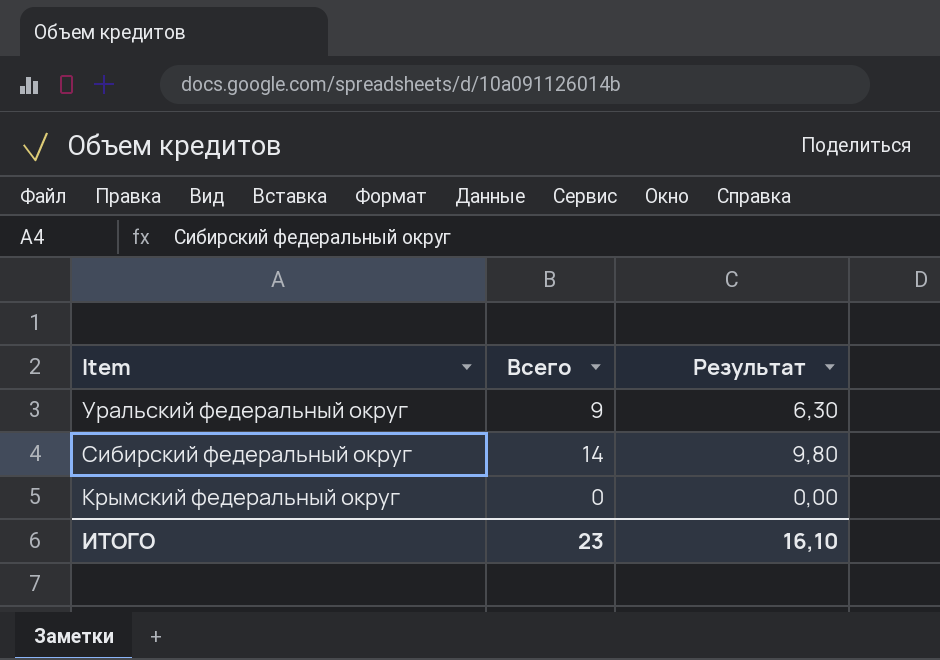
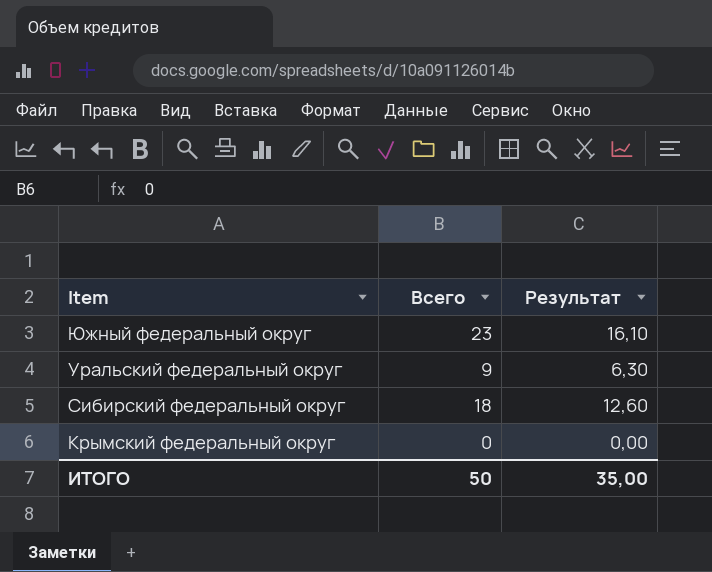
row Южный федеральный округ: none -> 23 | 16,10
Сибирский федеральный округ | Всего: 14 -> 18
Сибирский федеральный округ | Результат: 9,80 -> 12,60
ИТОГО | Всего: 23 -> 50
ИТОГО | Результат: 16,10 -> 35,00

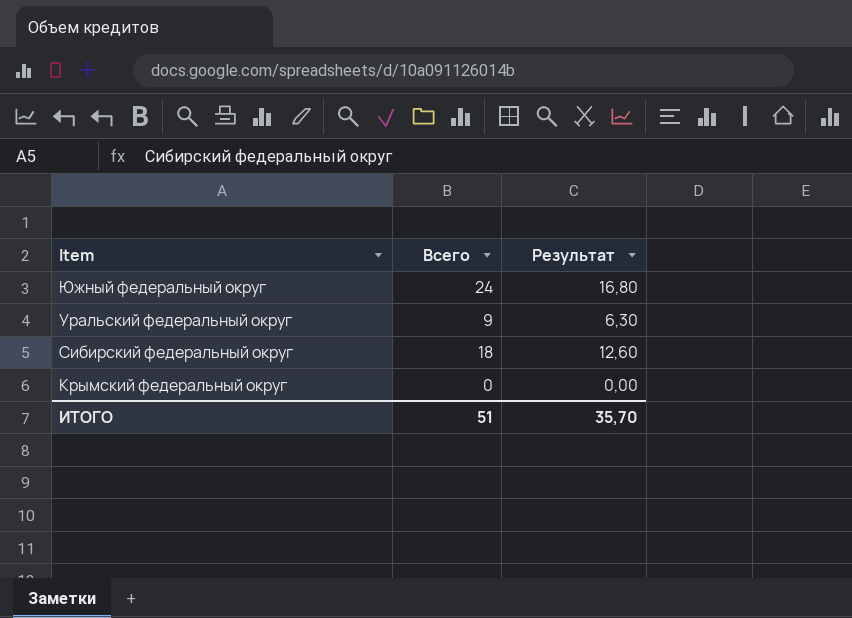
Южный федеральный округ | Всего: 23 -> 24
Южный федеральный округ | Результат: 16,10 -> 16,80
ИТОГО | Всего: 50 -> 51
ИТОГО | Результат: 35,00 -> 35,70

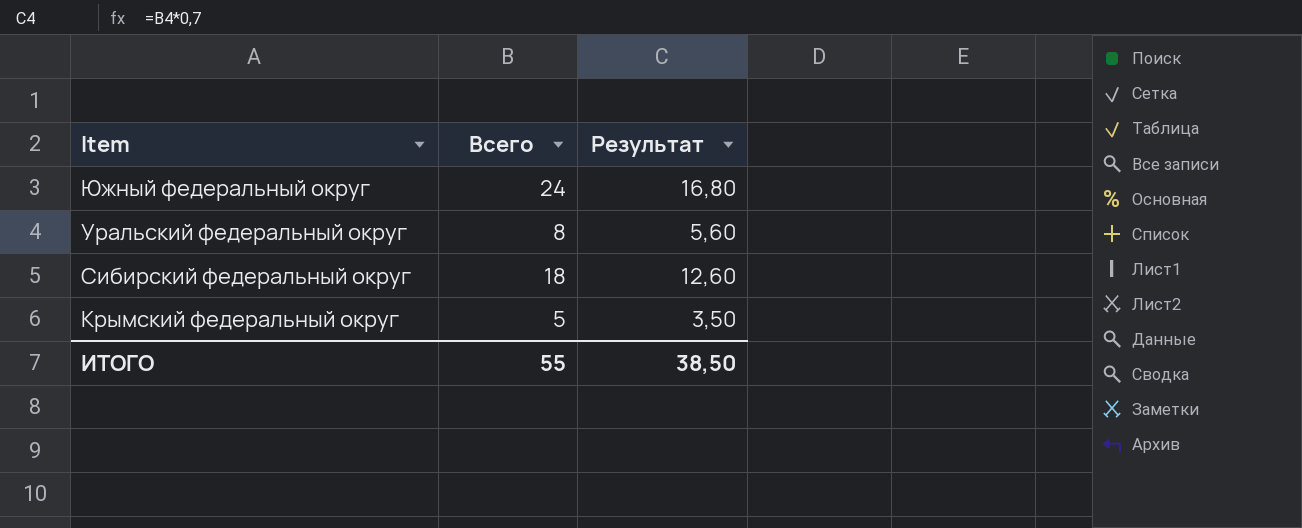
Уральский федеральный округ | Всего: 9 -> 8
Уральский федеральный округ | Результат: 6,30 -> 5,60
Крымский федеральный округ | Всего: 0 -> 5
Крымский федеральный округ | Результат: 0,00 -> 3,50
ИТОГО | Всего: 51 -> 55
ИТОГО | Результат: 35,70 -> 38,50

